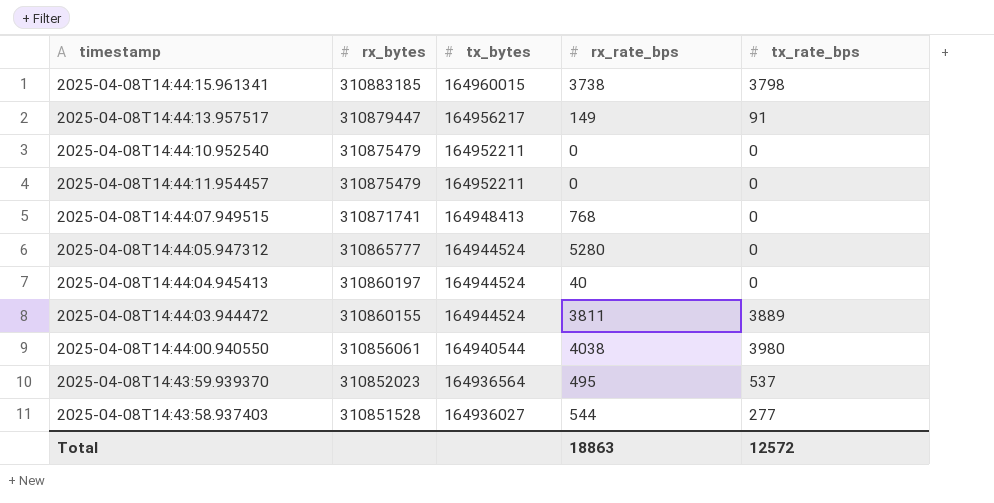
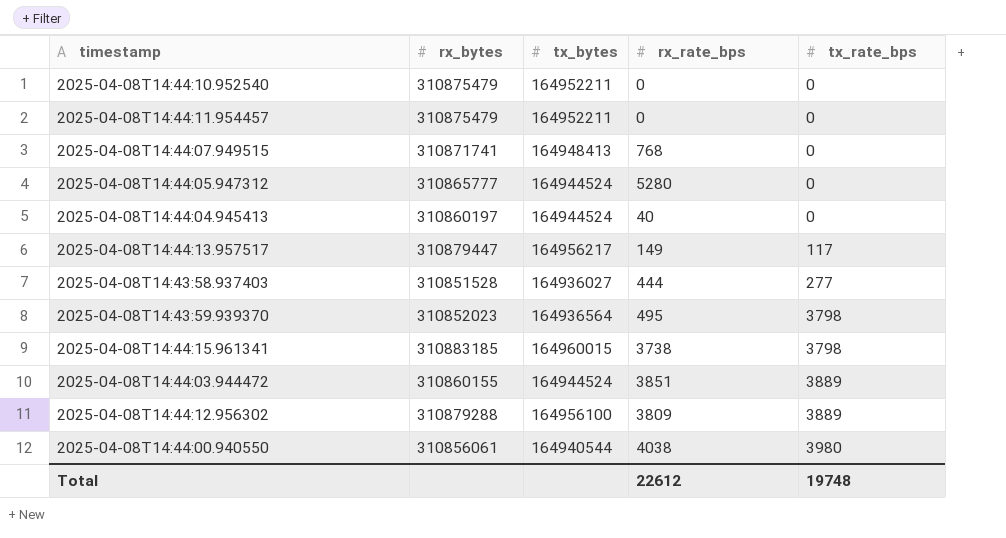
row order: rx_bytes descending -> tx_rate_bps ascending
2025-04-08T14:44:13.957517 | tx_rate_bps: 91 -> 117
2025-04-08T14:43:58.937403 | rx_rate_bps: 544 -> 444
2025-04-08T14:43:59.939370 | tx_rate_bps: 537 -> 3798
2025-04-08T14:44:03.944472 | rx_rate_bps: 3811 -> 3851
row 2025-04-08T14:44:12.956302: none -> 310879288 | 164956100 | 3809 | 3889
Total | rx_rate_bps: 18863 -> 22612
Total | tx_rate_bps: 12572 -> 19748

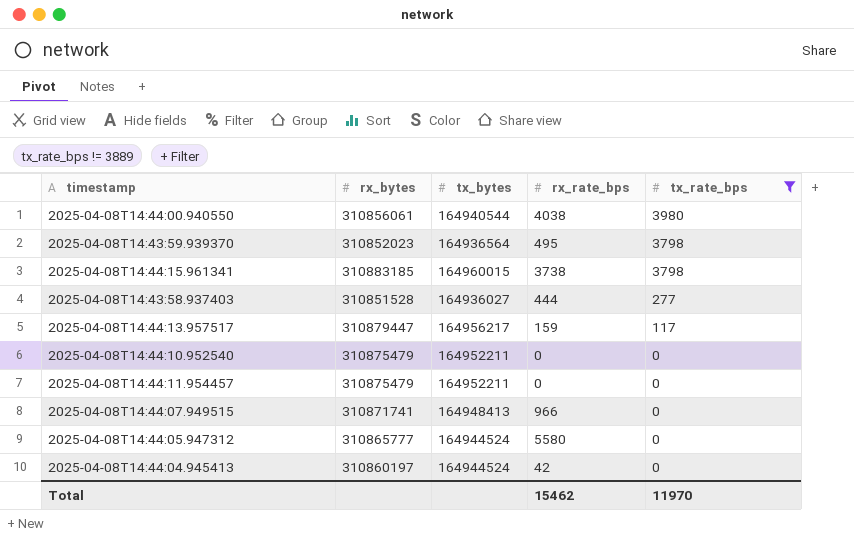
filter: none -> tx_rate_bps != 3889
row order: tx_rate_bps ascending -> tx_rate_bps descending
2025-04-08T14:44:13.957517 | rx_rate_bps: 149 -> 159
2025-04-08T14:44:07.949515 | rx_rate_bps: 768 -> 966
2025-04-08T14:44:05.947312 | rx_rate_bps: 5280 -> 5580
2025-04-08T14:44:04.945413 | rx_rate_bps: 40 -> 42
Total | rx_rate_bps: 22612 -> 15462
Total | tx_rate_bps: 19748 -> 11970

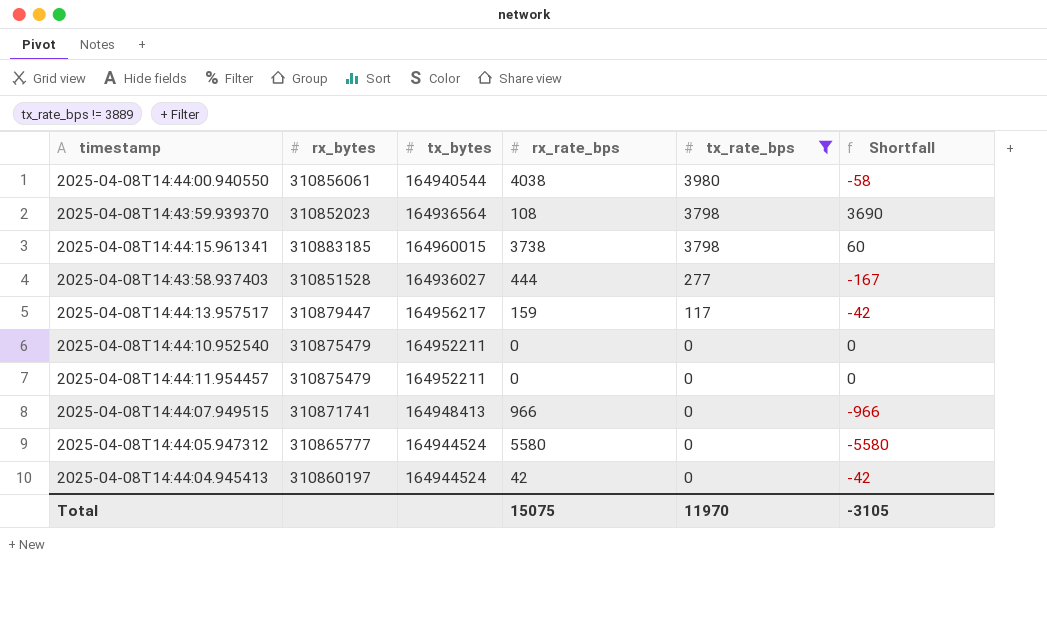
column Shortfall | formula: none -> [tx_rate_bps] - [rx_rate_bps]
2025-04-08T14:43:59.939370 | rx_rate_bps: 495 -> 108
Total | rx_rate_bps: 15462 -> 15075

